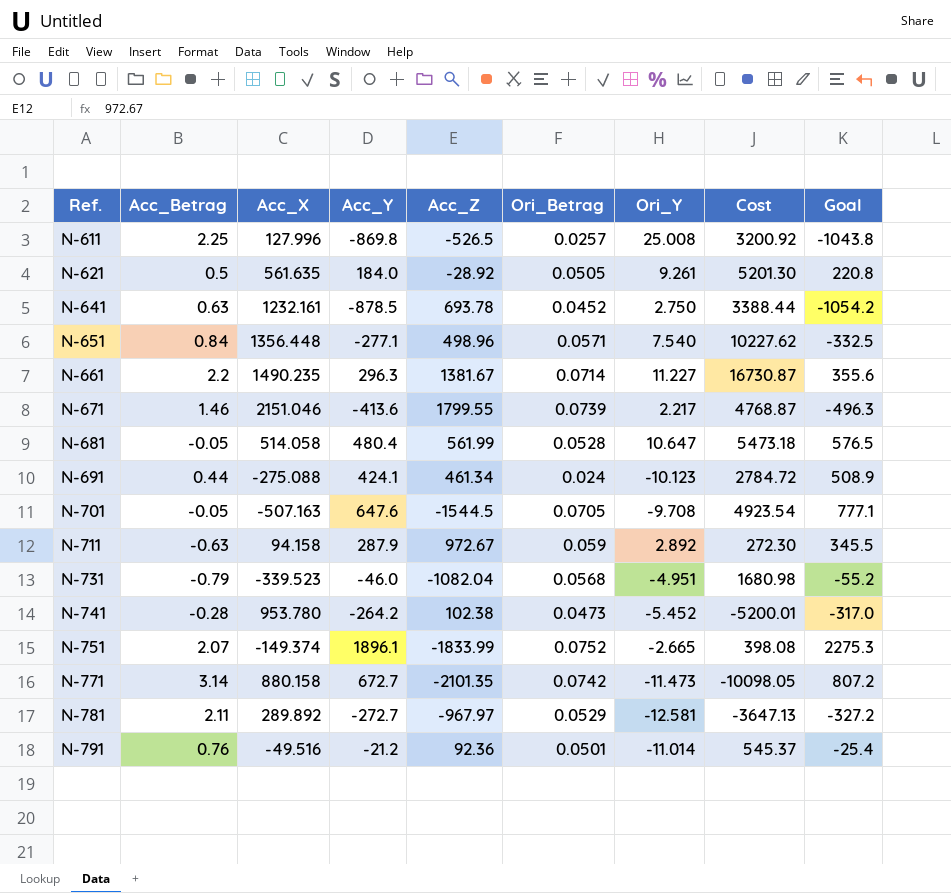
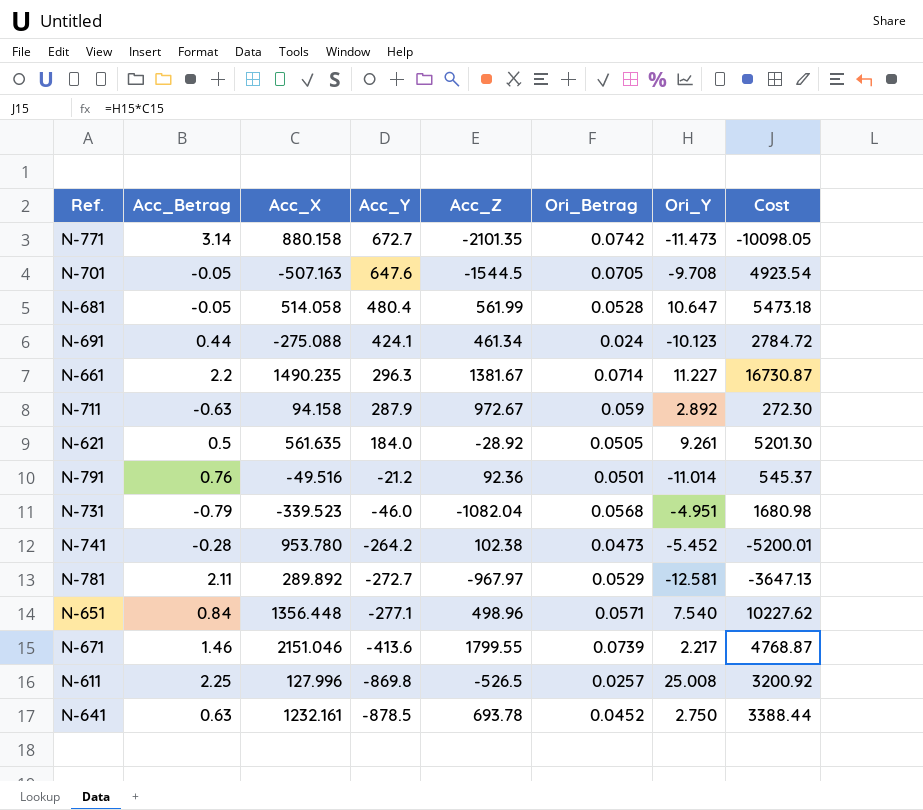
row order: Ref. ascending -> Acc_Y descending
column Goal | formula: [Acc_Y] * 1.2 -> none
row N-751: 2.07 | -149.374 | 1896.1 | -1833.99 | 0.0752 | -2.665 | 398.08 | 2275.3 -> none

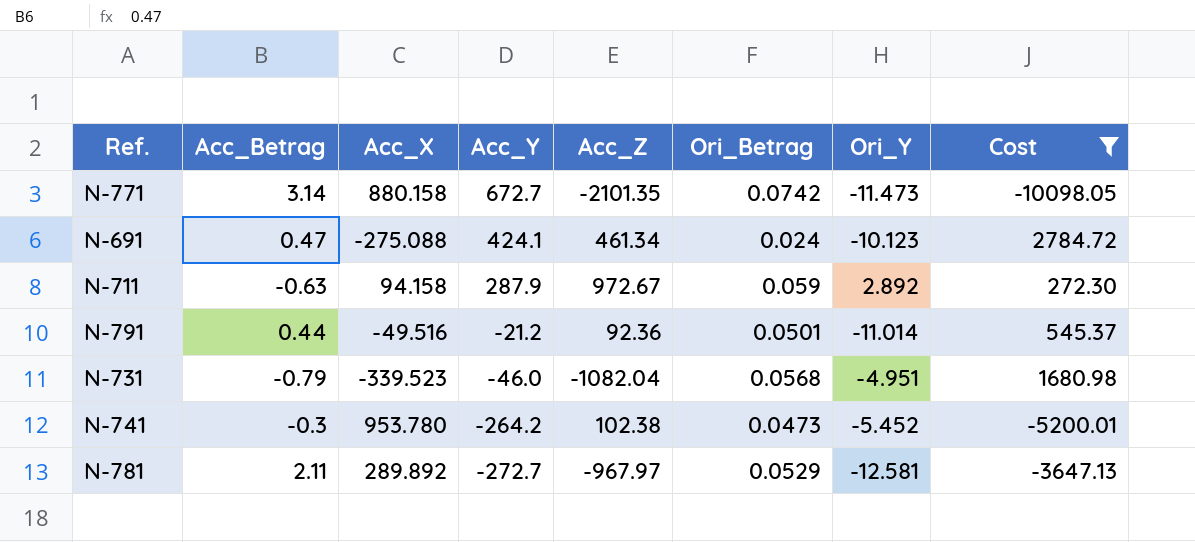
filter: none -> Cost <= 2784.72
N-691 | Acc_Betrag: 0.44 -> 0.47
N-791 | Acc_Betrag: 0.76 -> 0.44
N-741 | Acc_Betrag: -0.28 -> -0.3

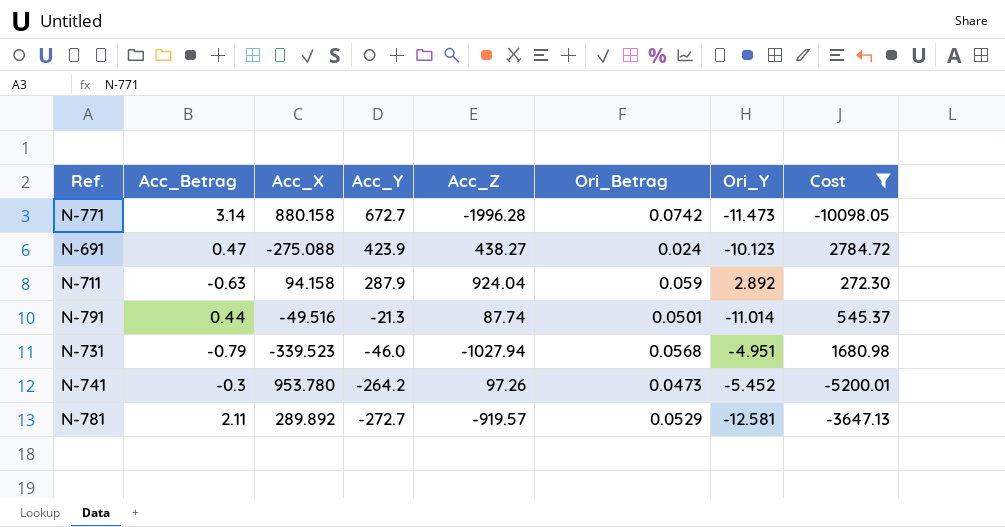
N-771 | Acc_Z: -2101.35 -> -1996.28
N-691 | Acc_Y: 424.1 -> 423.9
N-691 | Acc_Z: 461.34 -> 438.27
N-711 | Acc_Z: 972.67 -> 924.04
N-791 | Acc_Y: -21.2 -> -21.3
N-791 | Acc_Z: 92.36 -> 87.74
N-731 | Acc_Z: -1082.04 -> -1027.94
N-741 | Acc_Z: 102.38 -> 97.26
N-781 | Acc_Z: -967.97 -> -919.57

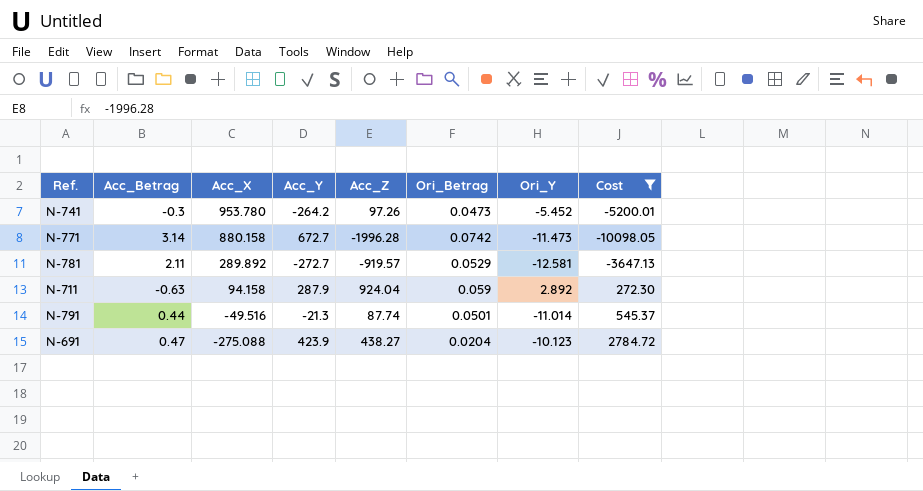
row order: Acc_Y descending -> Acc_X descending
row N-731: -0.79 | -339.523 | -46.0 | -1027.94 | 0.0568 | -4.951 | 1680.98 -> none
N-691 | Ori_Betrag: 0.024 -> 0.0204

